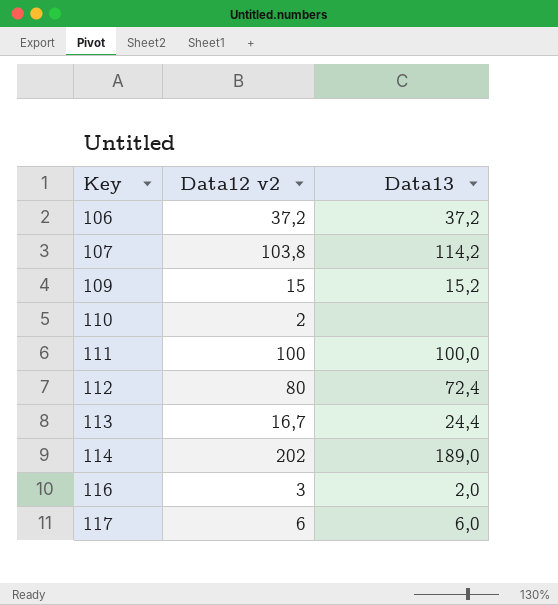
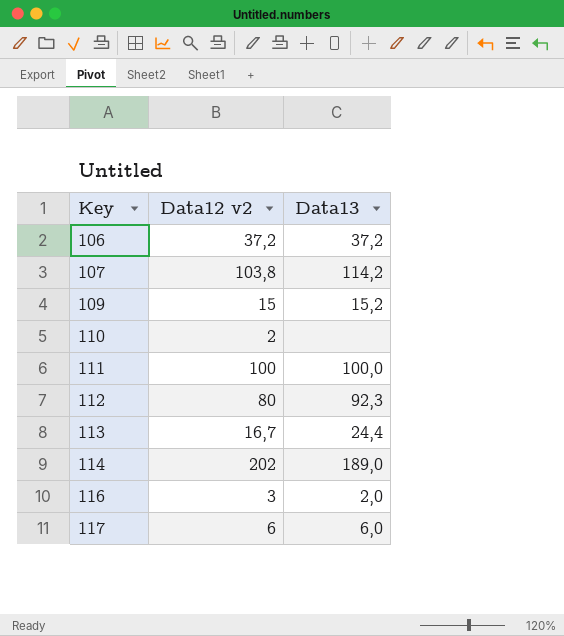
112 | Data13: 72,4 -> 92,3

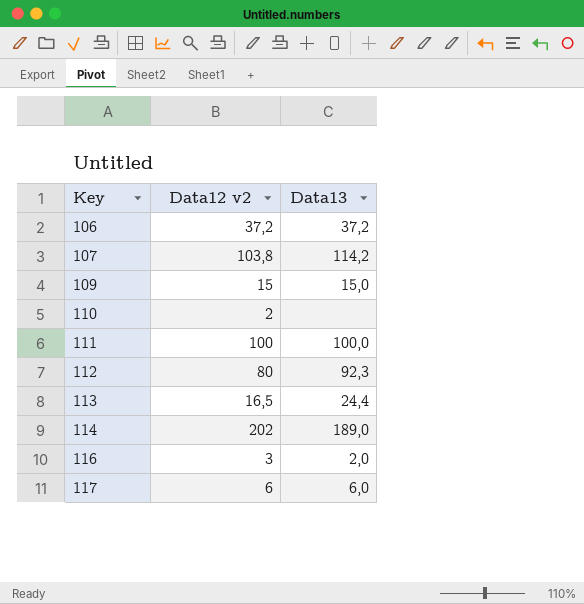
109 | Data13: 15,2 -> 15,0
113 | Data12 v2: 16,7 -> 16,5

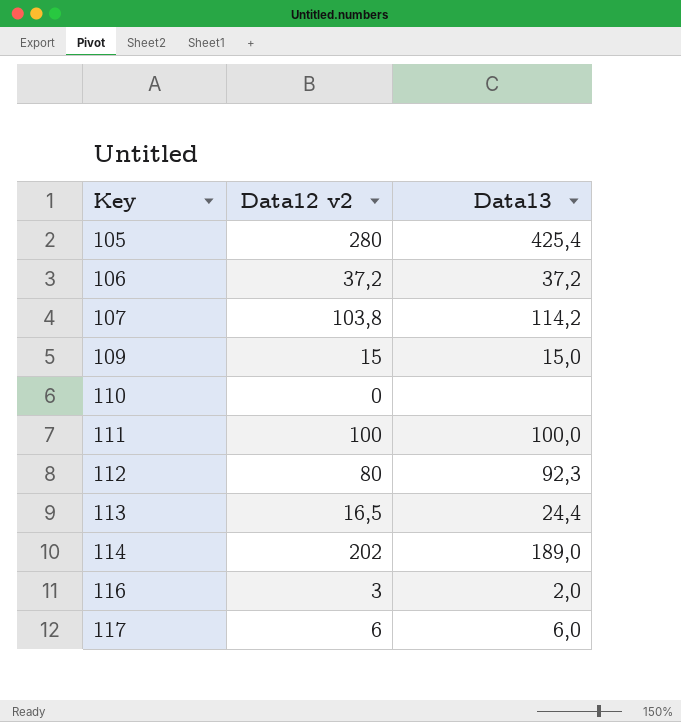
row 105: none -> 280 | 425,4
110 | Data12 v2: 2 -> 0

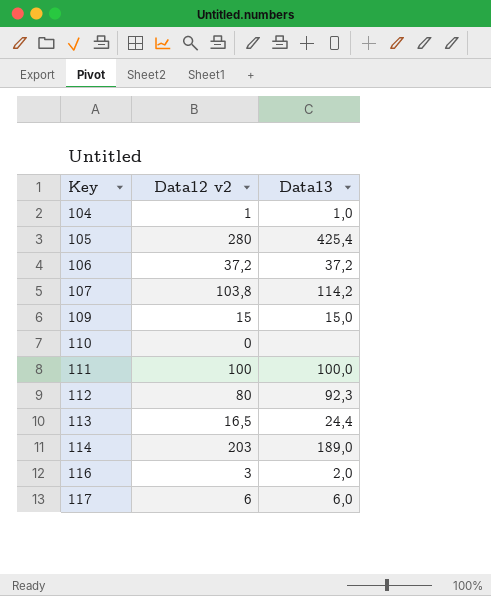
row 104: none -> 1 | 1,0
114 | Data12 v2: 202 -> 203

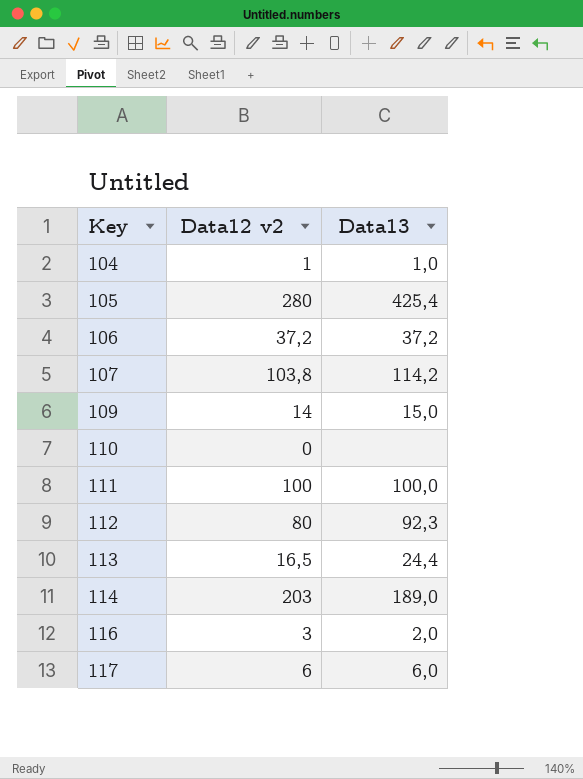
109 | Data12 v2: 15 -> 14

